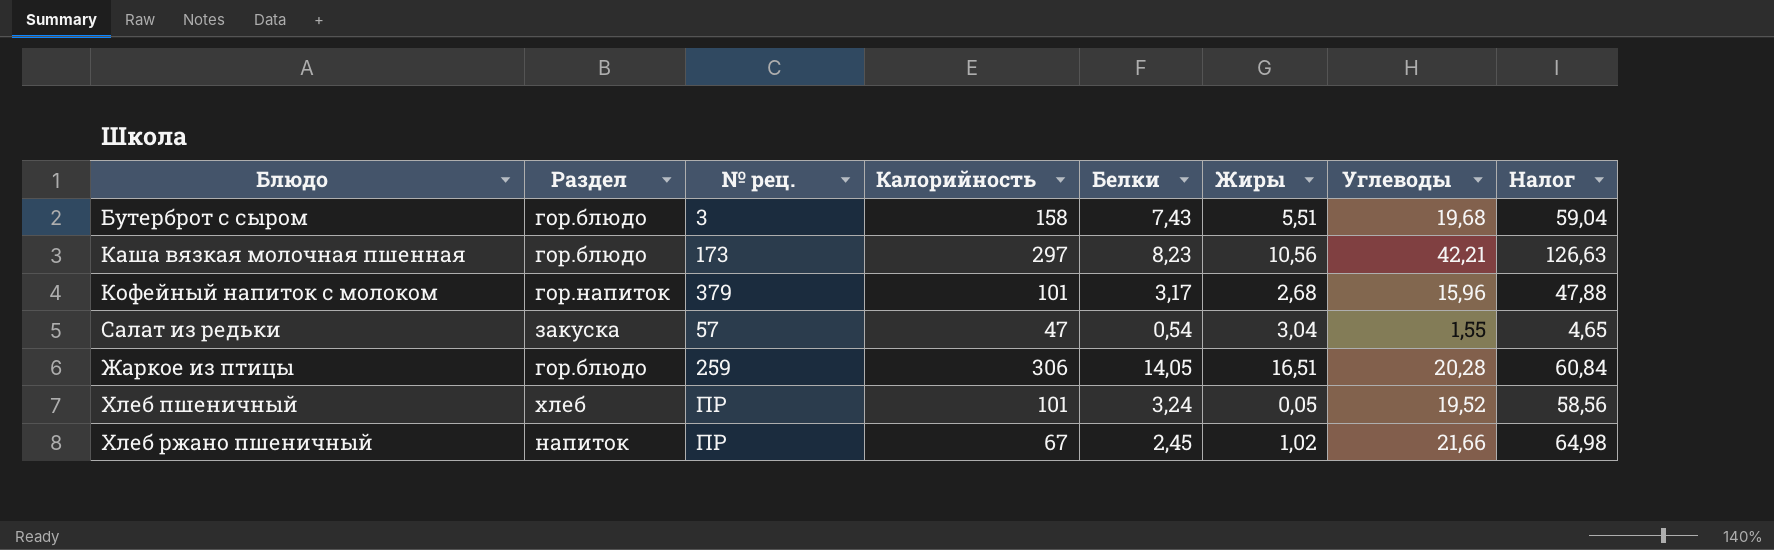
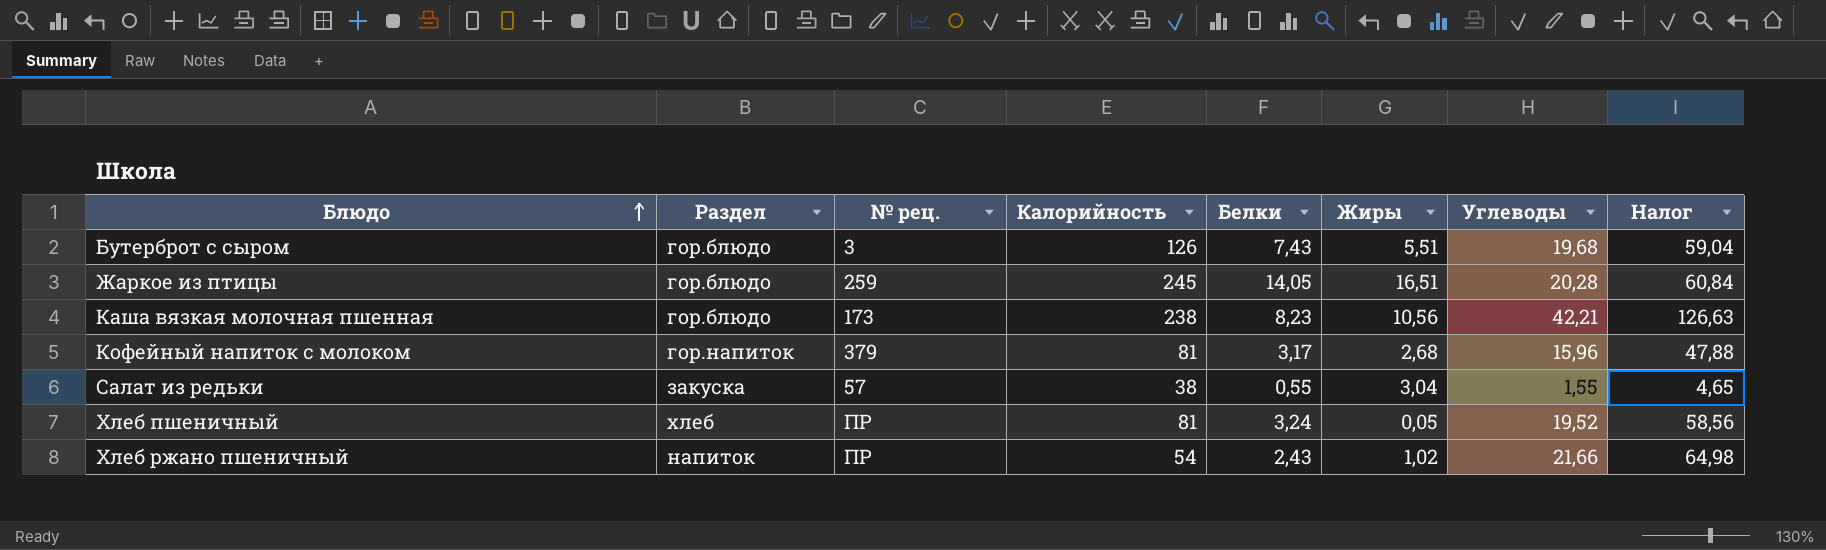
row order: none -> Блюдо ascending
Бутерброт с сыром | Калорийность: 158 -> 126
Жаркое из птицы | Калорийность: 306 -> 245
Каша вязкая молочная пшенная | Калорийность: 297 -> 238
Кофейный напиток с молоком | Калорийность: 101 -> 81
Салат из редьки | Калорийность: 47 -> 38
Салат из редьки | Белки: 0,54 -> 0,55
Хлеб пшеничный | Калорийность: 101 -> 81
Хлеб ржано пшеничный | Калорийность: 67 -> 54
Хлеб ржано пшеничный | Белки: 2,45 -> 2,43

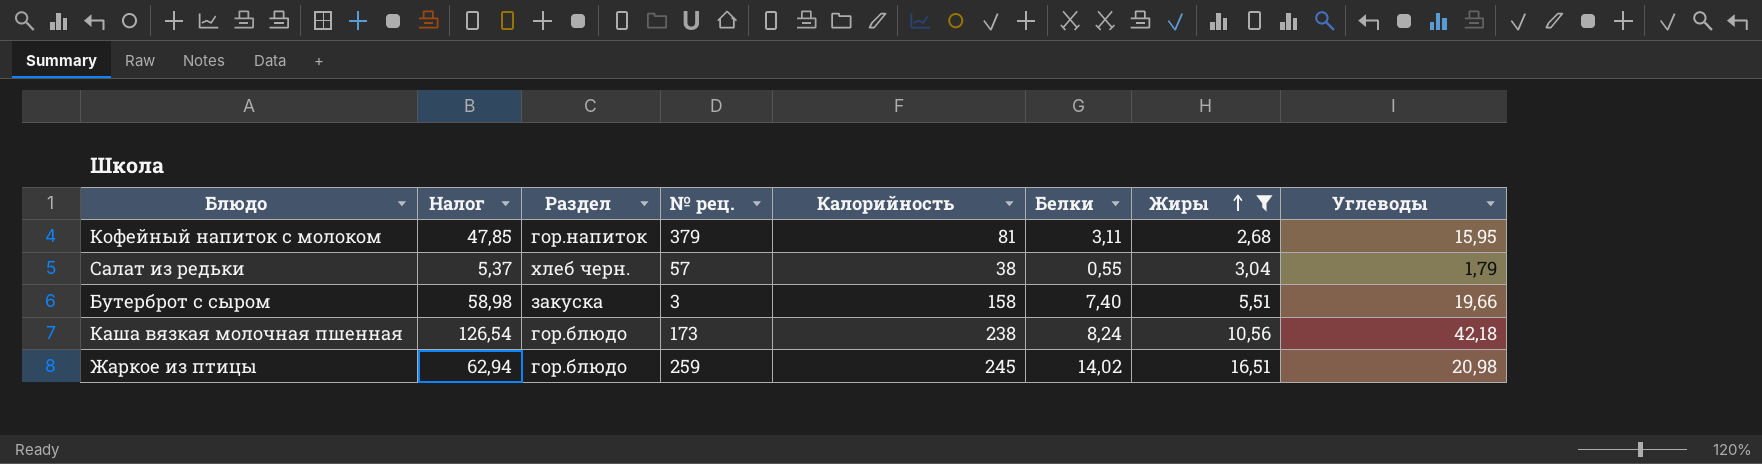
filter: none -> Жиры >= 2,68
row order: Блюдо ascending -> Жиры ascending
column Налог | position: 8 -> 2
Кофейный напиток с молоком | Налог: 47,88 -> 47,85
Кофейный напиток с молоком | Белки: 3,17 -> 3,11
Кофейный напиток с молоком | Углеводы: 15,96 -> 15,95
Салат из редьки | Налог: 4,65 -> 5,37
Салат из редьки | Раздел: закуска -> хлеб черн.
Салат из редьки | Углеводы: 1,55 -> 1,79
Бутерброт с сыром | Налог: 59,04 -> 58,98
Бутерброт с сыром | Раздел: гор.блюдо -> закуска
Бутерброт с сыром | Калорийность: 126 -> 158
Бутерброт с сыром | Белки: 7,43 -> 7,40
Бутерброт с сыром | Углеводы: 19,68 -> 19,66
Каша вязкая молочная пшенная | Налог: 126,63 -> 126,54
Каша вязкая молочная пшенная | Белки: 8,23 -> 8,24
Каша вязкая молочная пшенная | Углеводы: 42,21 -> 42,18
Жаркое из птицы | Налог: 60,84 -> 62,94
Жаркое из птицы | Белки: 14,05 -> 14,02
Жаркое из птицы | Углеводы: 20,28 -> 20,98

